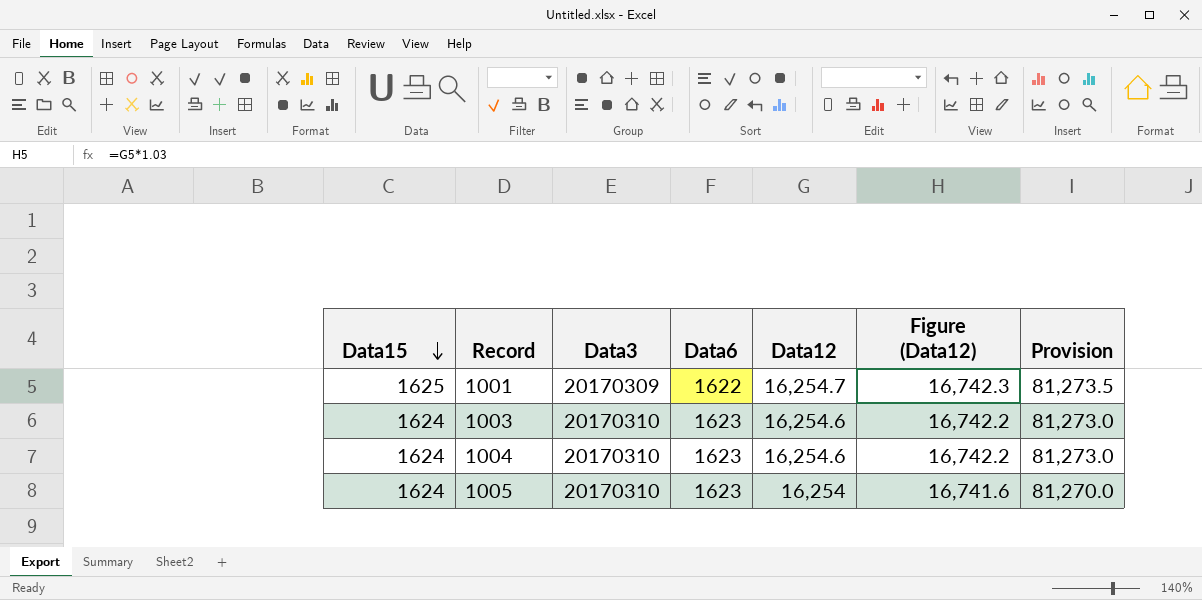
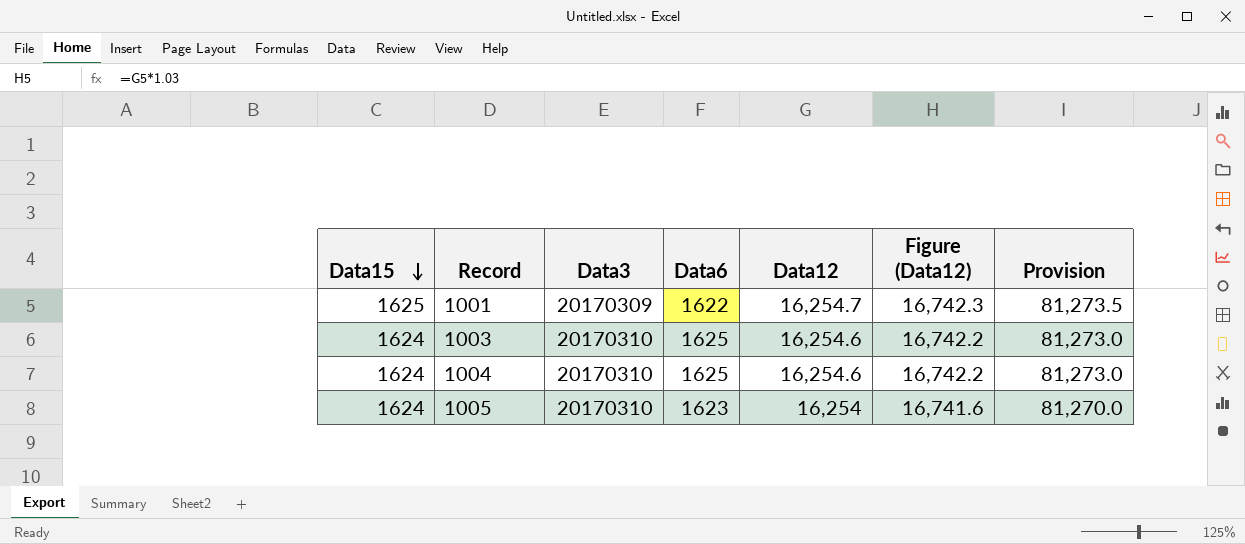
1003 | Data6: 1623 -> 1625
1004 | Data6: 1623 -> 1625

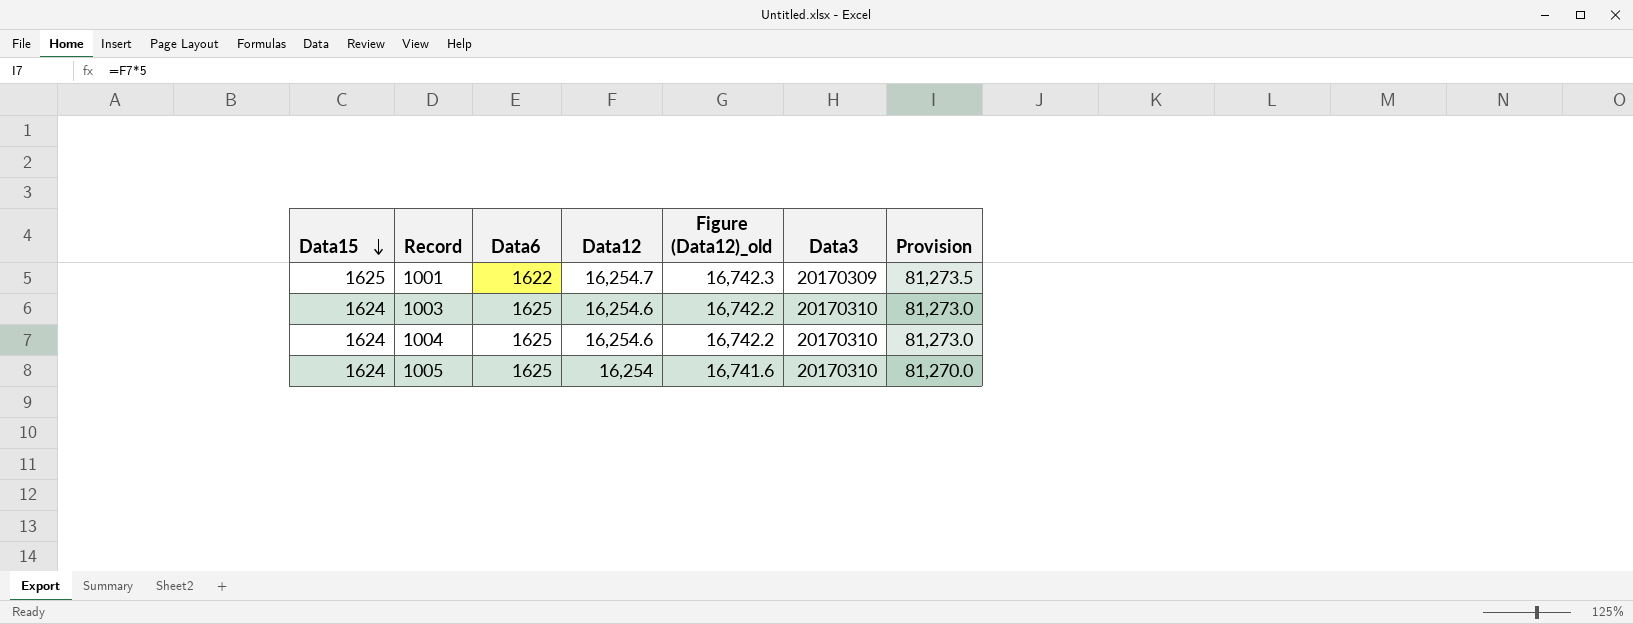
column name: Figure (Data12) -> Figure (Data12)_old
column Data3 | position: 3 -> 6
1005 | Data6: 1623 -> 1625

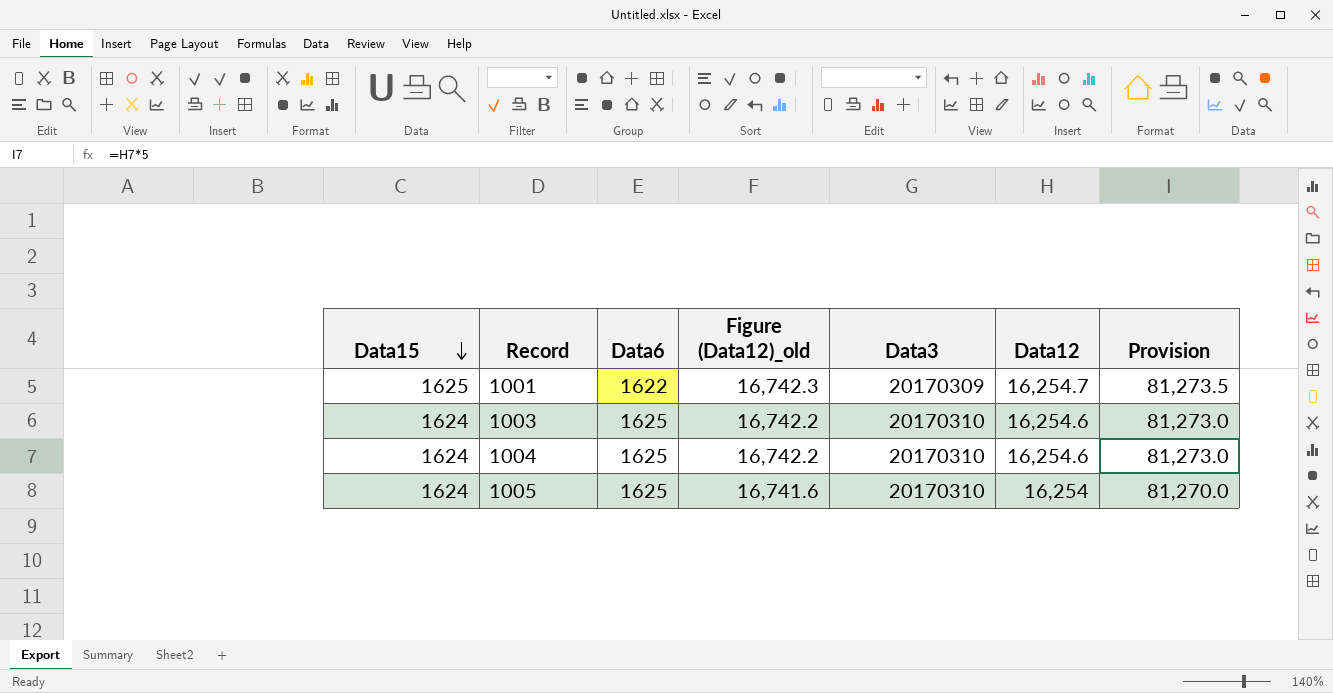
column Data12 | position: 4 -> 6

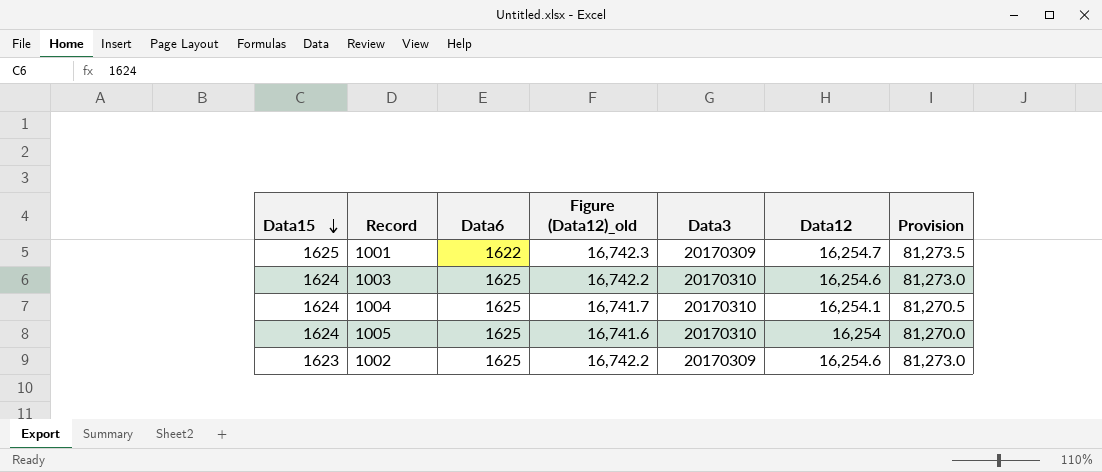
1004 | Figure (Data12)_old: 16,742.2 -> 16,741.7
1004 | Data12: 16,254.6 -> 16,254.1
1004 | Provision: 81,273.0 -> 81,270.5
row 1002: none -> 1623 | 1625 | 16,742.2 | 20170309 | 16,254.6 | 81,273.0

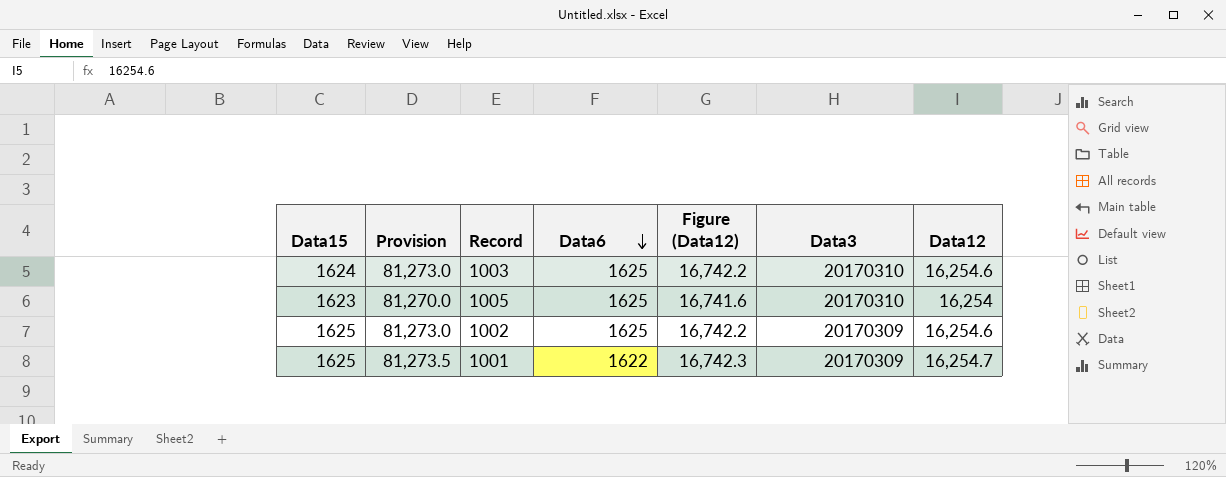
row order: Data15 descending -> Data6 descending
column Provision | position: 7 -> 2
column name: Figure (Data12)_old -> Figure (Data12)
row 1004: 1624 | 1625 | 16,741.7 | 20170310 | 16,254.1 | 81,270.5 -> none
1005 | Data15: 1624 -> 1623
1002 | Data15: 1623 -> 1625

